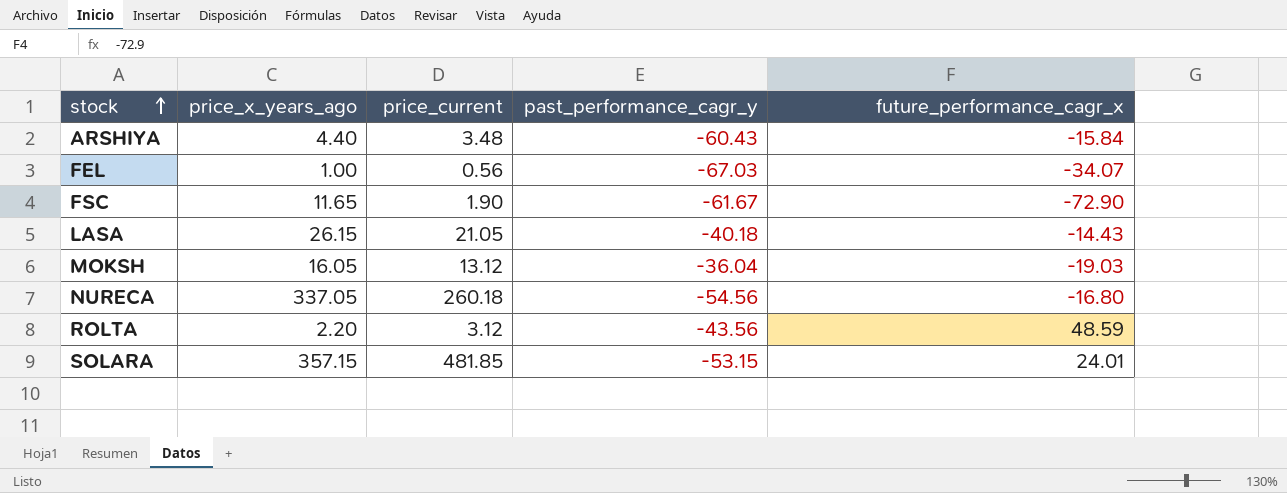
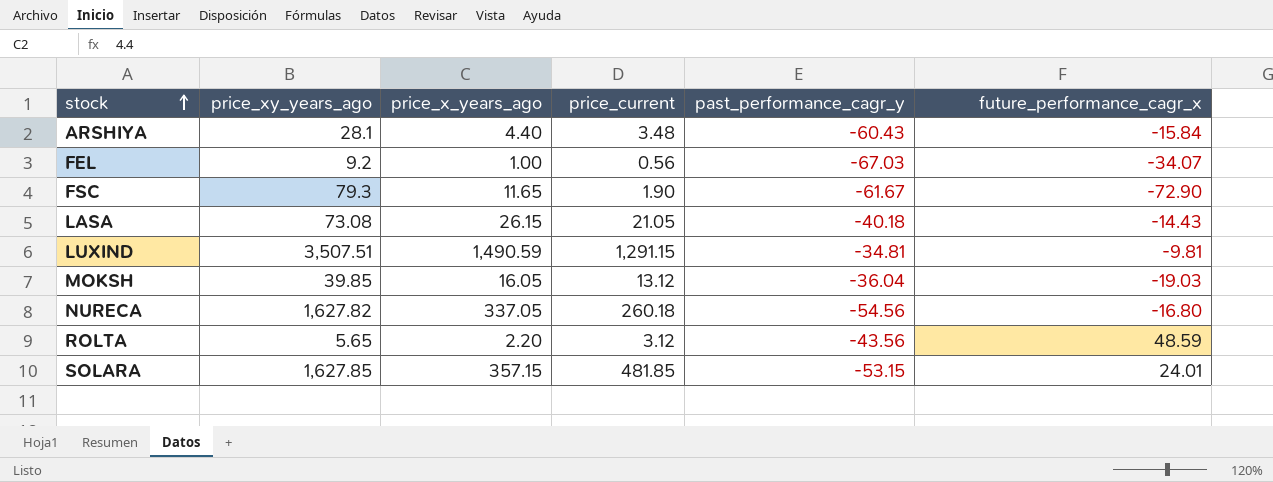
column price_xy_years_ago | position: none -> 2
row LUXIND: none -> 3,507.51 | 1,490.59 | 1,291.15 | -34.81 | -9.81

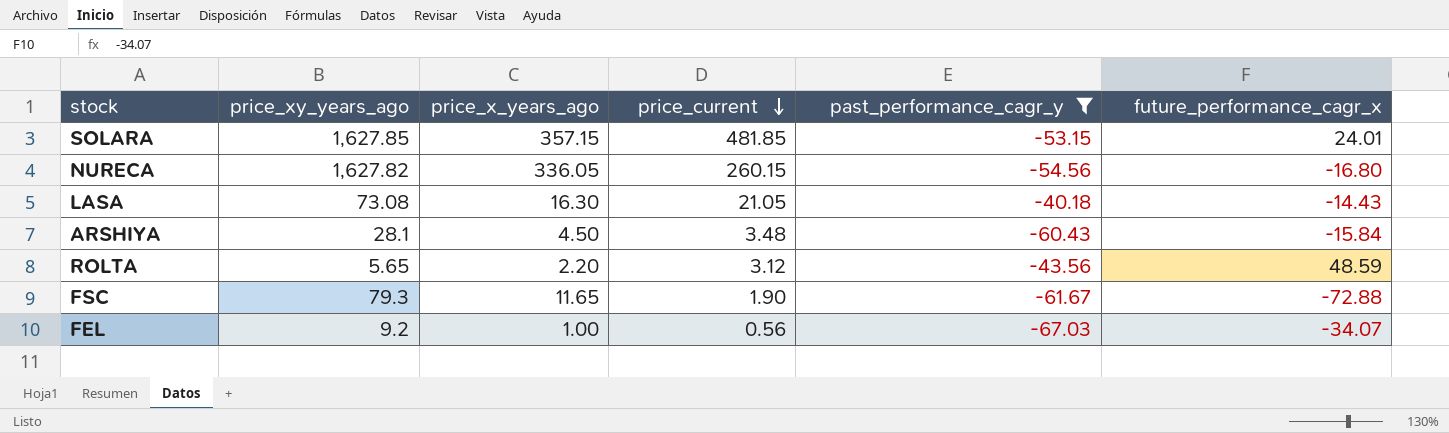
filter: none -> past_performance_cagr_y <= -40.18
row order: stock ascending -> price_current descending
NURECA | price_x_years_ago: 337.05 -> 336.05
NURECA | price_current: 260.18 -> 260.15
LASA | price_x_years_ago: 26.15 -> 16.30
ARSHIYA | price_x_years_ago: 4.40 -> 4.50
FSC | future_performance_cagr_x: -72.90 -> -72.88

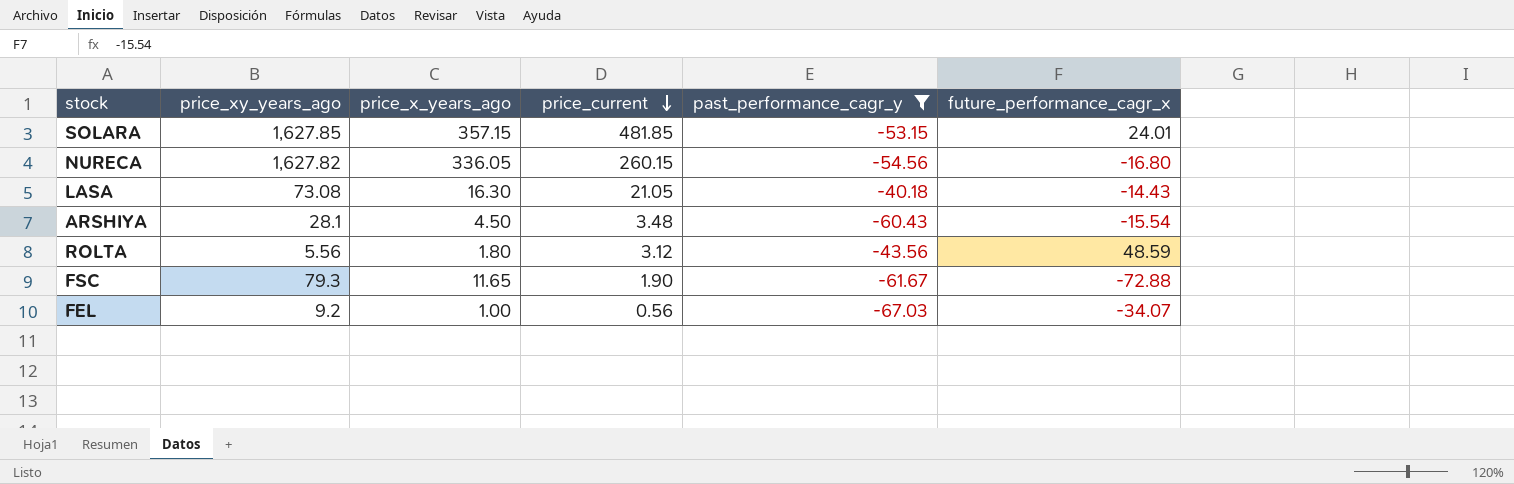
ARSHIYA | future_performance_cagr_x: -15.84 -> -15.54
ROLTA | price_xy_years_ago: 5.65 -> 5.56
ROLTA | price_x_years_ago: 2.20 -> 1.80

